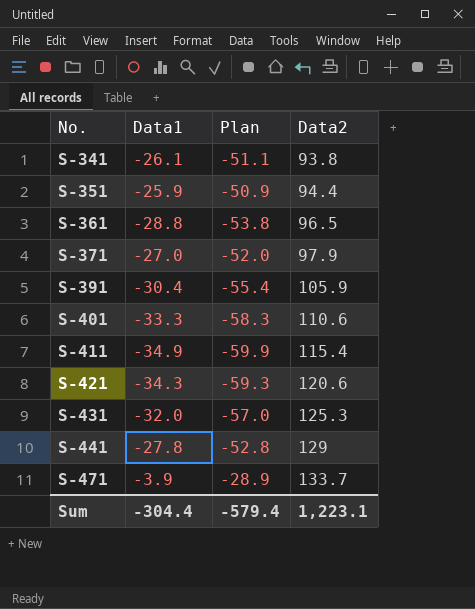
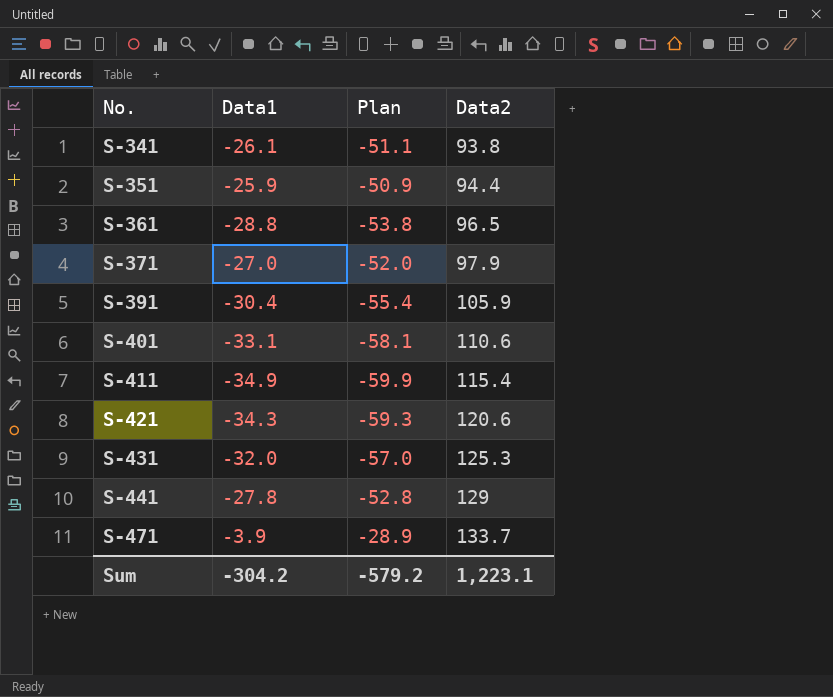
S-401 | Data1: -33.3 -> -33.1
S-401 | Plan: -58.3 -> -58.1
Sum | Data1: -304.4 -> -304.2
Sum | Plan: -579.4 -> -579.2

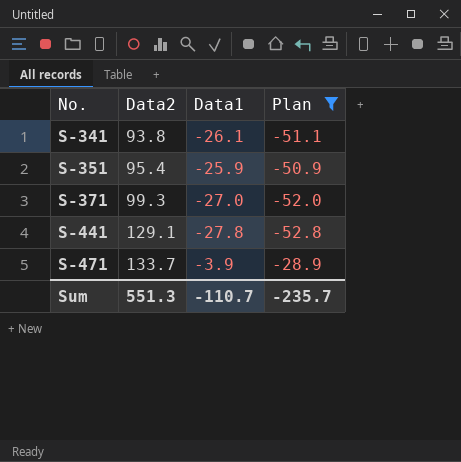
filter: none -> Plan >= -52.8
column Data2 | position: 4 -> 2
S-351 | Data2: 94.4 -> 95.4
S-371 | Data2: 97.9 -> 99.3
S-441 | Data2: 129 -> 129.1
Sum | Data2: 1,223.1 -> 551.3
Sum | Data1: -304.2 -> -110.7
Sum | Plan: -579.2 -> -235.7

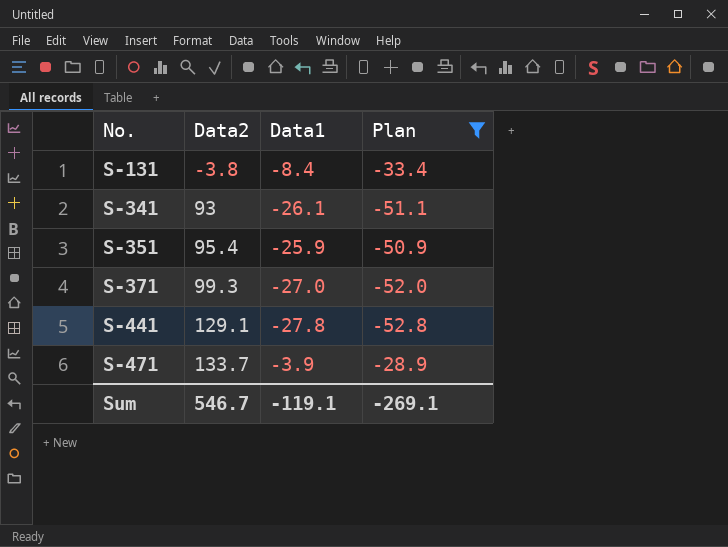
row S-131: none -> -3.8 | -8.4 | -33.4
S-341 | Data2: 93.8 -> 93
Sum | Data2: 551.3 -> 546.7
Sum | Data1: -110.7 -> -119.1
Sum | Plan: -235.7 -> -269.1

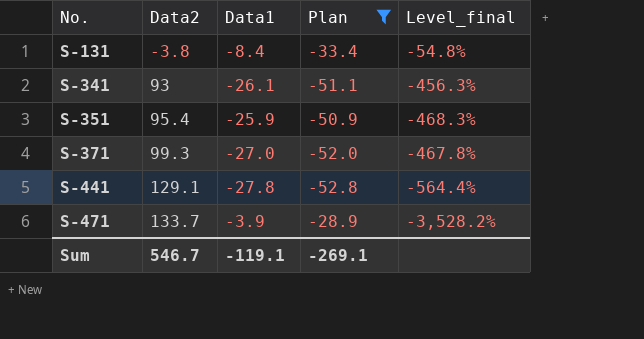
column Level_final | formula: none -> ([Data2] - [Data1]) / [Data1]

